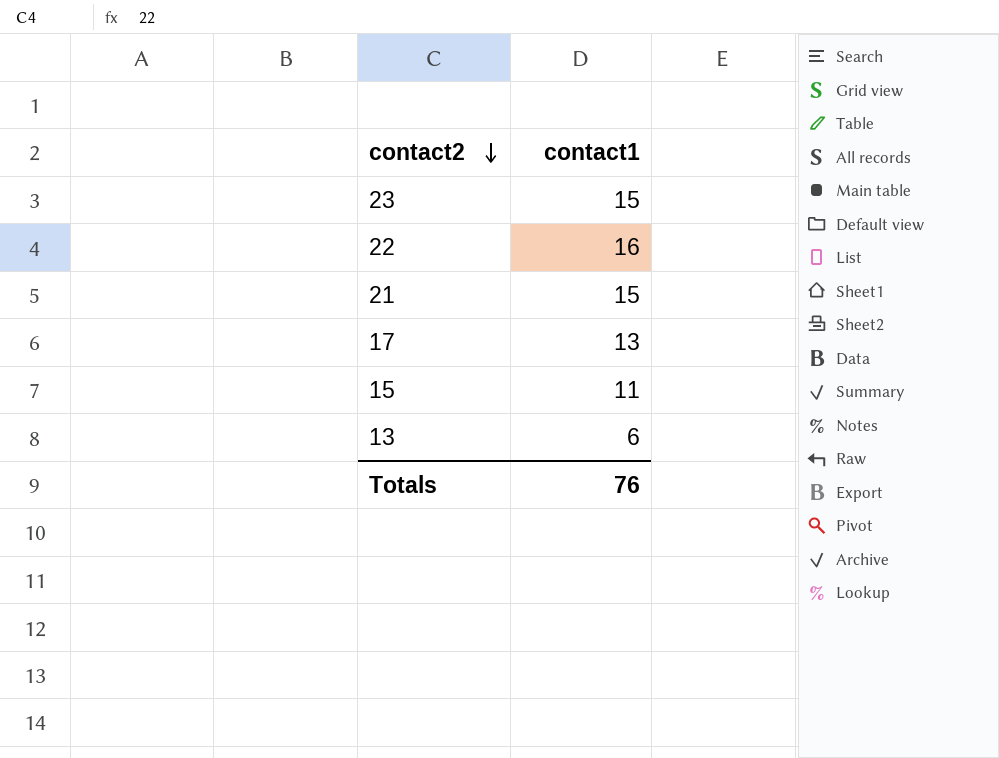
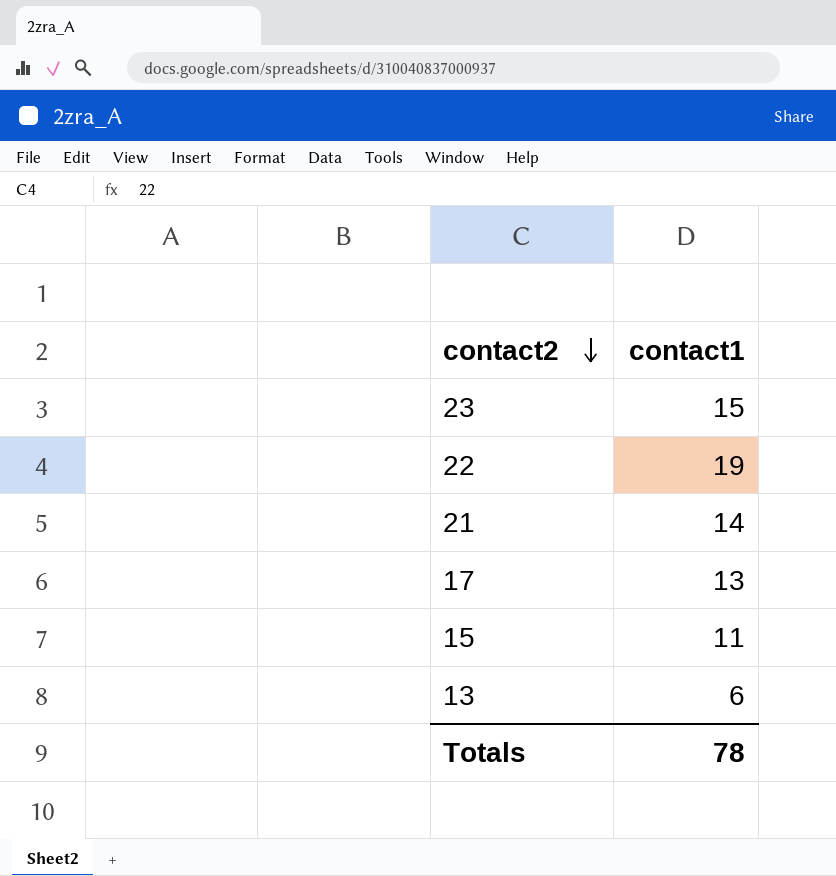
22 | contact1: 16 -> 19
21 | contact1: 15 -> 14
Totals | contact1: 76 -> 78

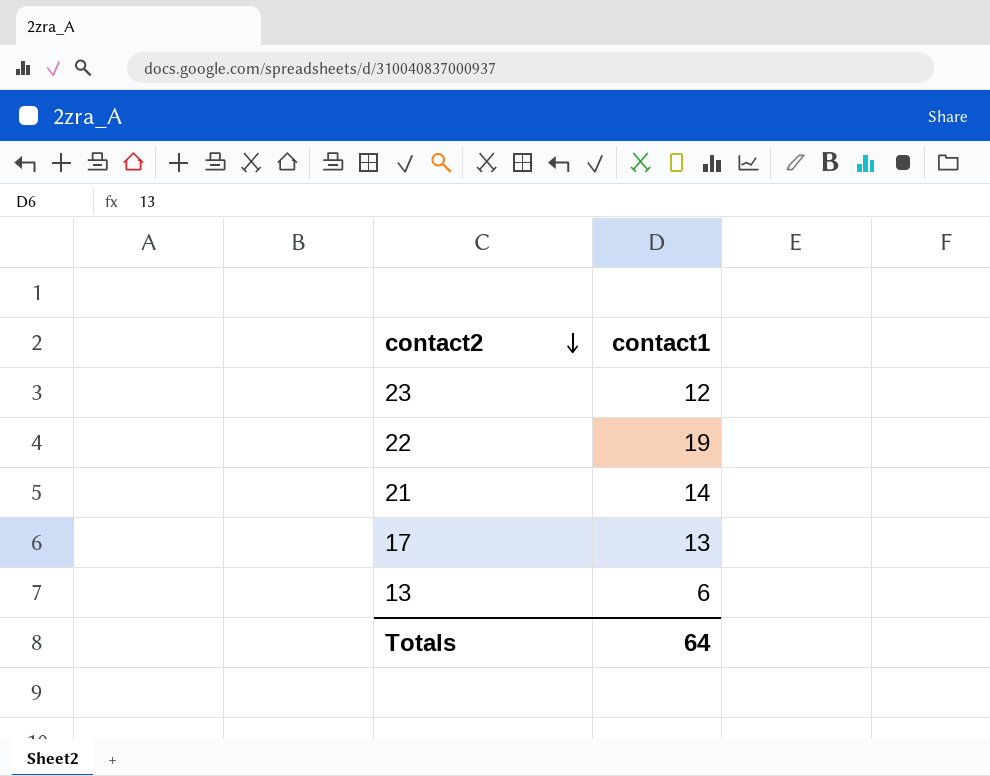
row 15: 11 -> none
23 | contact1: 15 -> 12
Totals | contact1: 78 -> 64

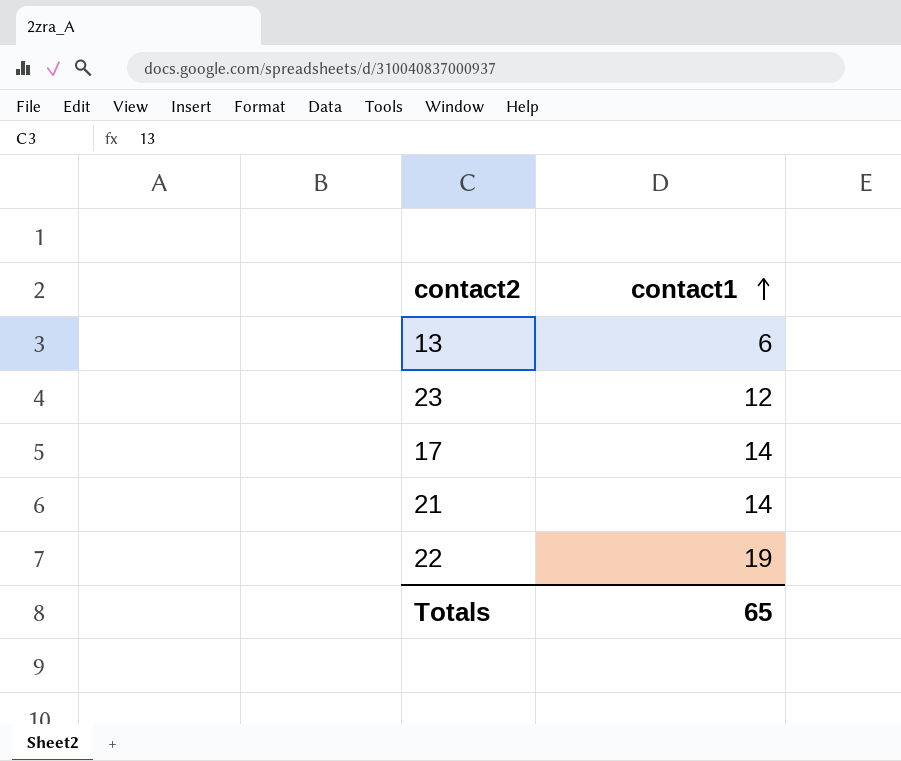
row order: contact2 descending -> contact1 ascending
17 | contact1: 13 -> 14
Totals | contact1: 64 -> 65

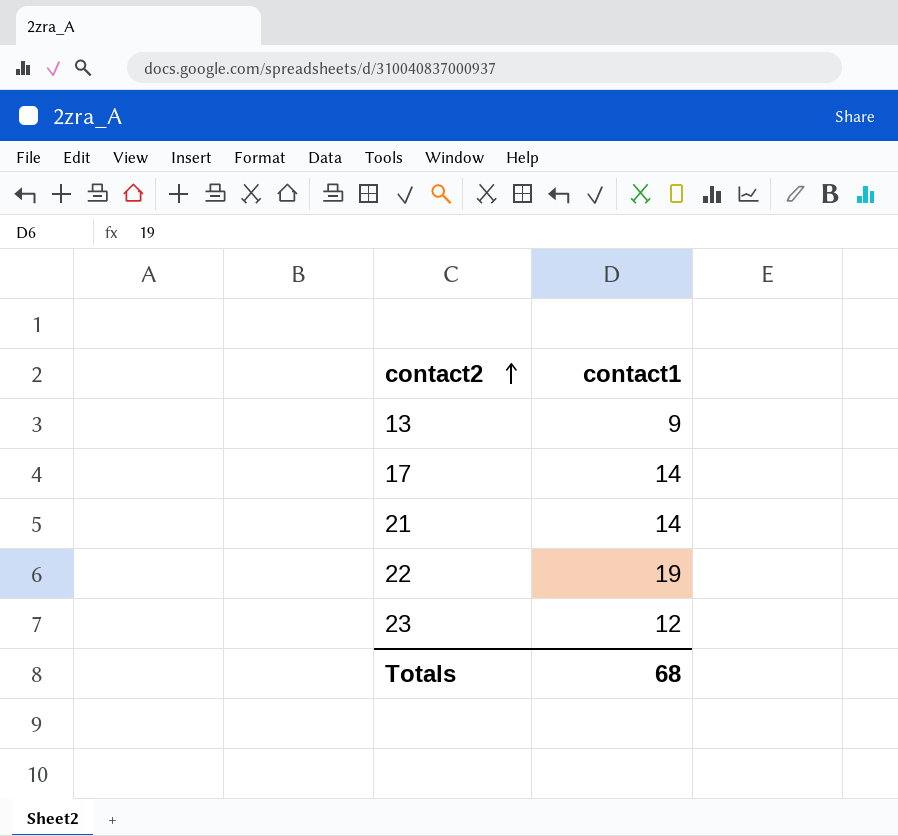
row order: contact1 ascending -> contact2 ascending
13 | contact1: 6 -> 9
Totals | contact1: 65 -> 68

